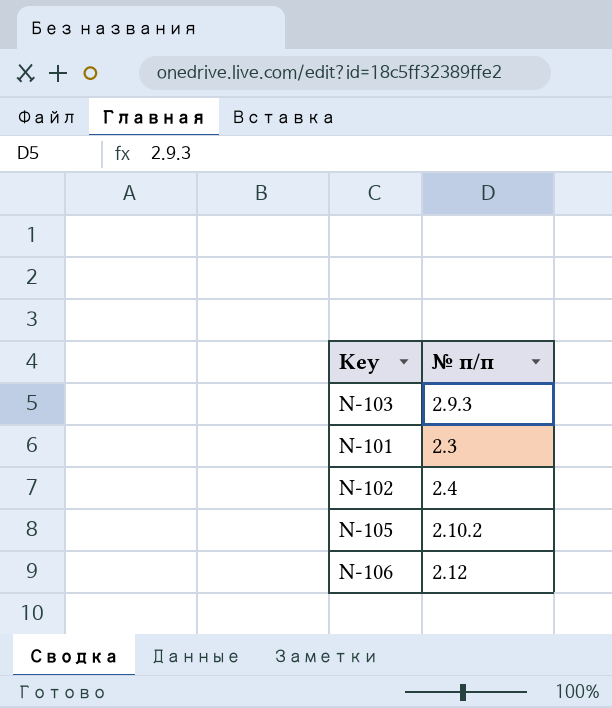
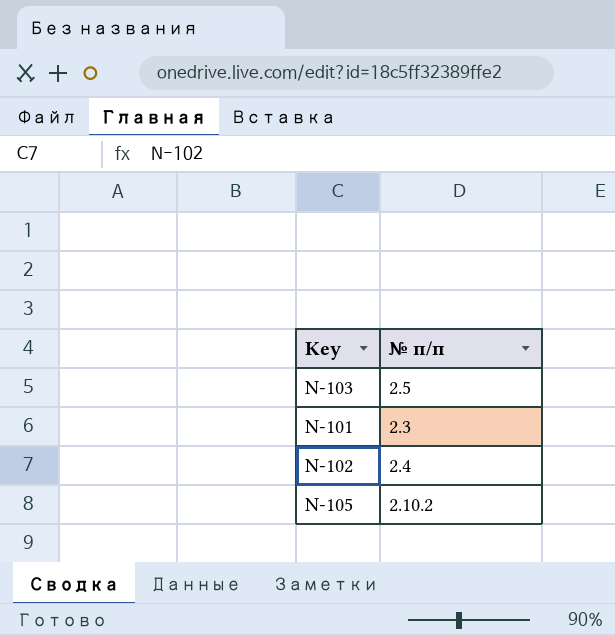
row N-106: 2.12 -> none
N-103 | № п/п: 2.9.3 -> 2.5

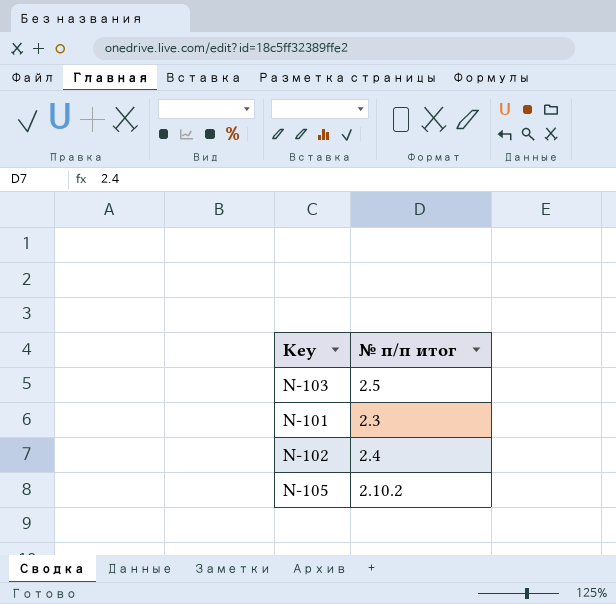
column name: № п/п -> № п/п итог

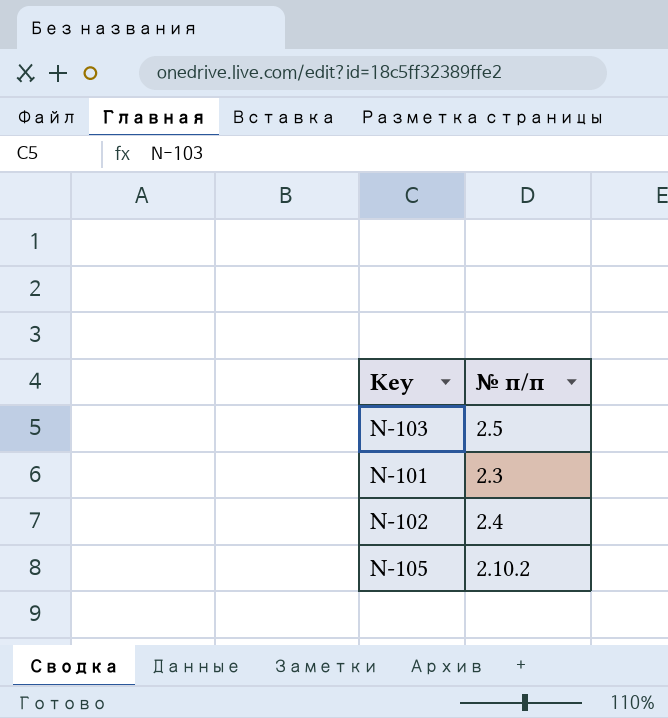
column name: № п/п итог -> № п/п

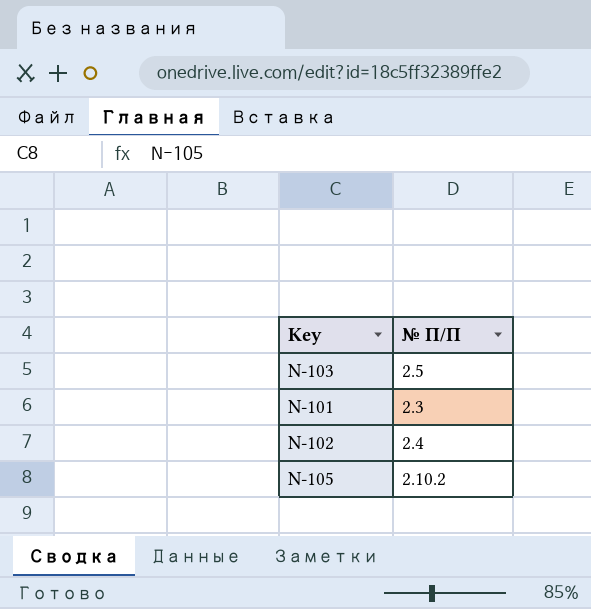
column name: № п/п -> № П/П

